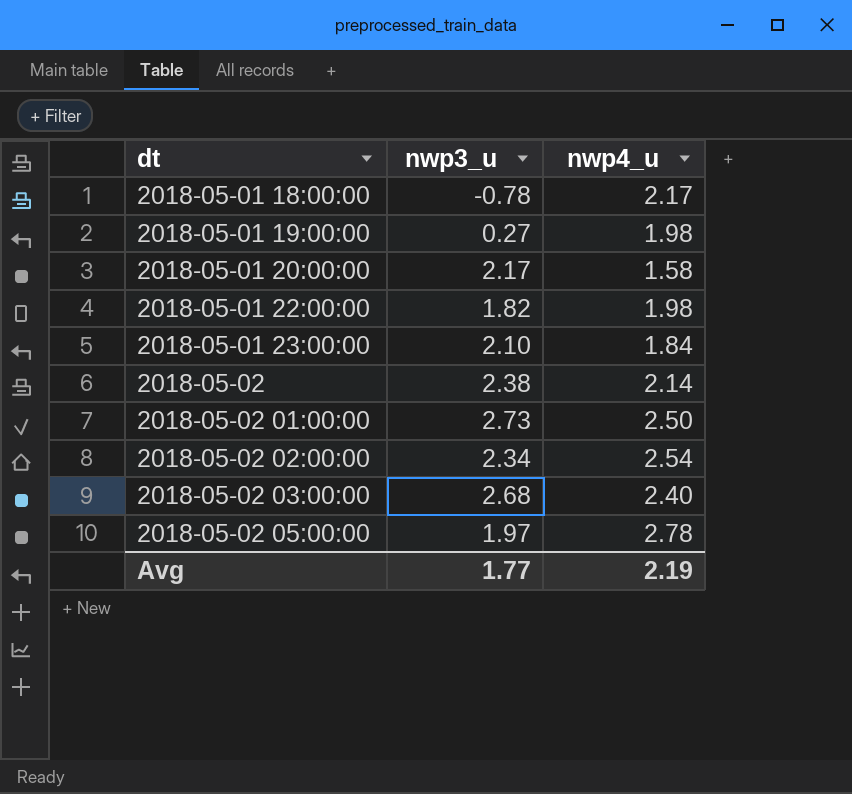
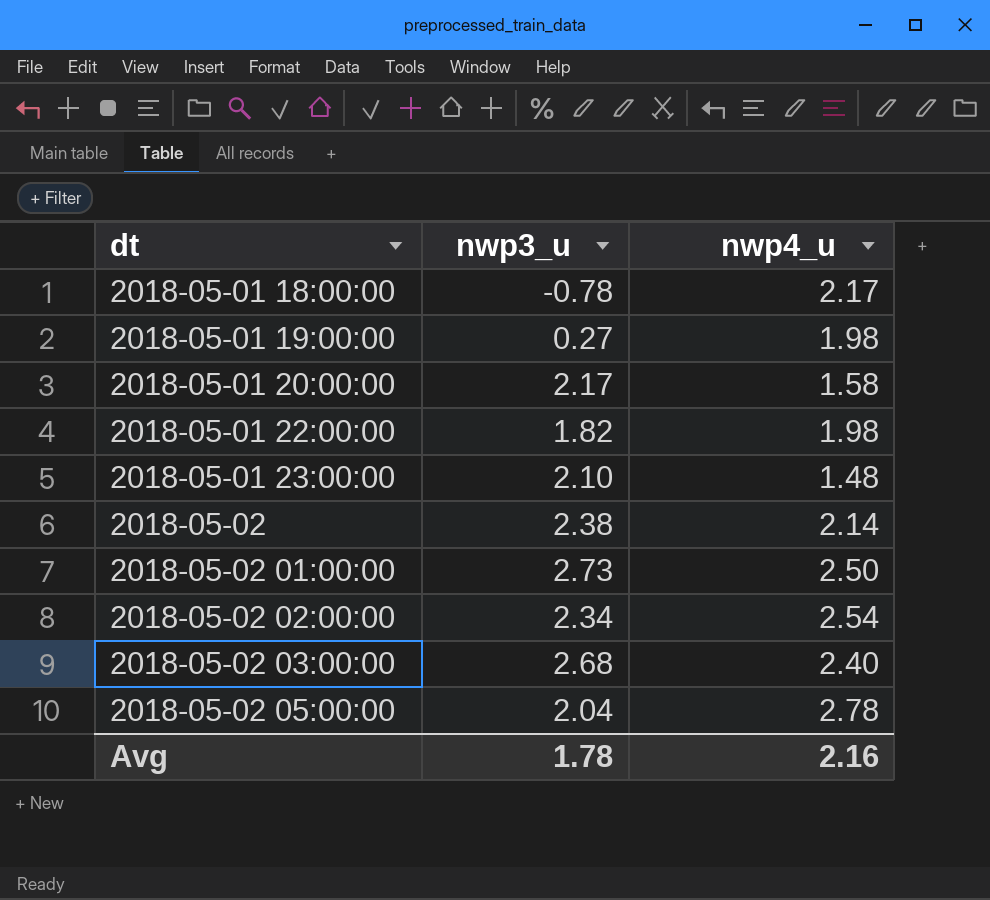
2018-05-01 23:00:00 | nwp4_u: 1.84 -> 1.48
2018-05-02 05:00:00 | nwp3_u: 1.97 -> 2.04
Avg | nwp3_u: 1.77 -> 1.78
Avg | nwp4_u: 2.19 -> 2.16

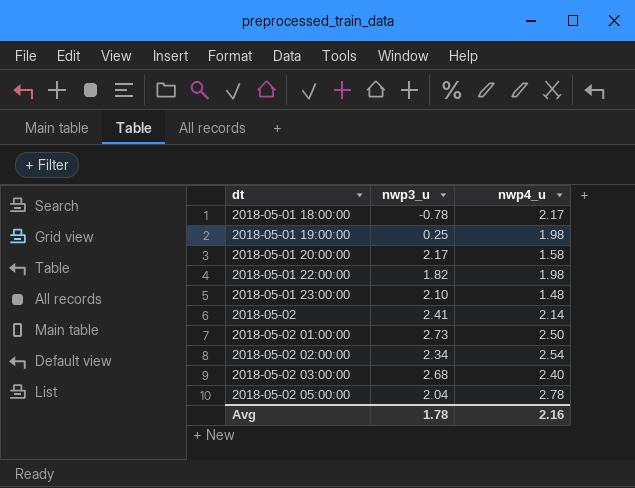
2018-05-01 19:00:00 | nwp3_u: 0.27 -> 0.25
2018-05-02 | nwp3_u: 2.38 -> 2.41

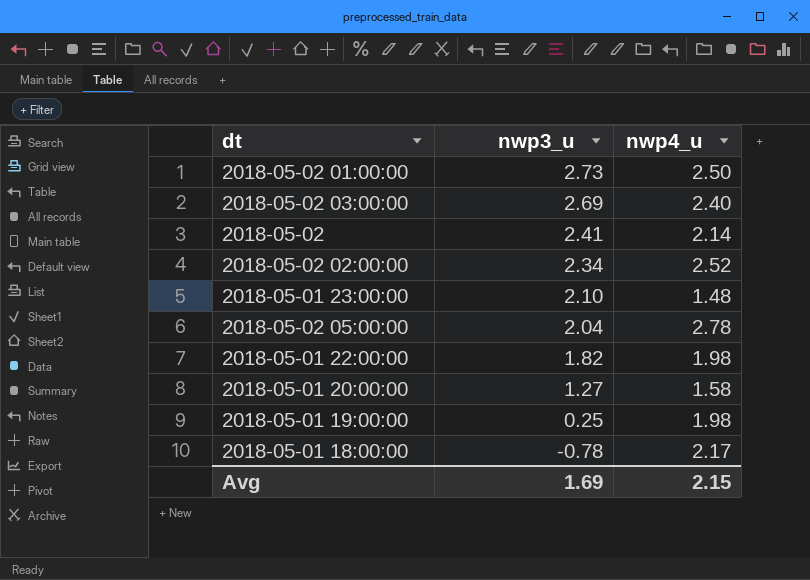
row order: dt ascending -> nwp3_u descending
2018-05-02 03:00:00 | nwp3_u: 2.68 -> 2.69
2018-05-02 02:00:00 | nwp4_u: 2.54 -> 2.52
2018-05-01 20:00:00 | nwp3_u: 2.17 -> 1.27
Avg | nwp3_u: 1.78 -> 1.69
Avg | nwp4_u: 2.16 -> 2.15

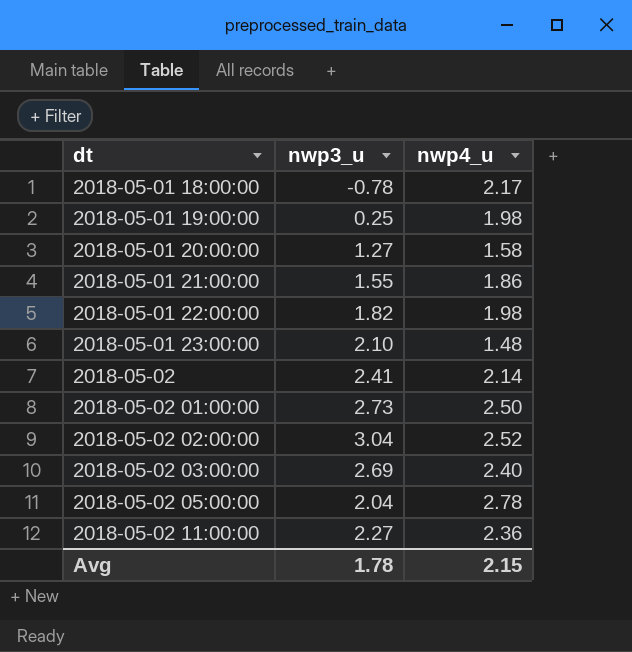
row order: nwp3_u descending -> dt ascending
row 2018-05-01 21:00:00: none -> 1.55 | 1.86
2018-05-02 02:00:00 | nwp3_u: 2.34 -> 3.04
row 2018-05-02 11:00:00: none -> 2.27 | 2.36
Avg | nwp3_u: 1.69 -> 1.78

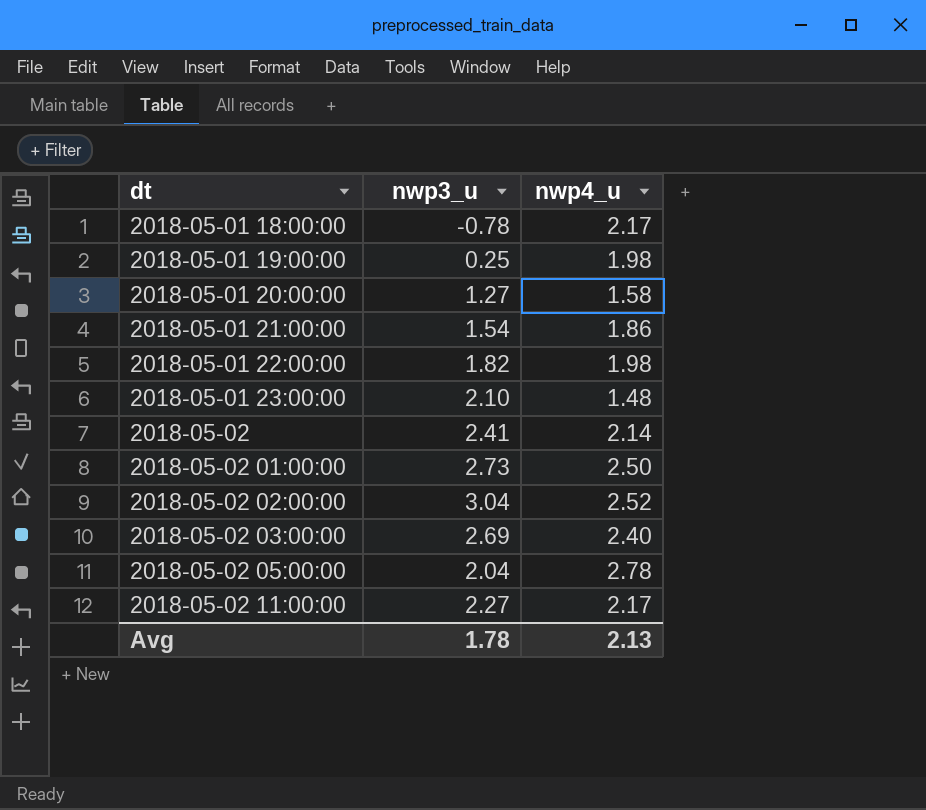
2018-05-01 21:00:00 | nwp3_u: 1.55 -> 1.54
2018-05-02 11:00:00 | nwp4_u: 2.36 -> 2.17
Avg | nwp4_u: 2.15 -> 2.13

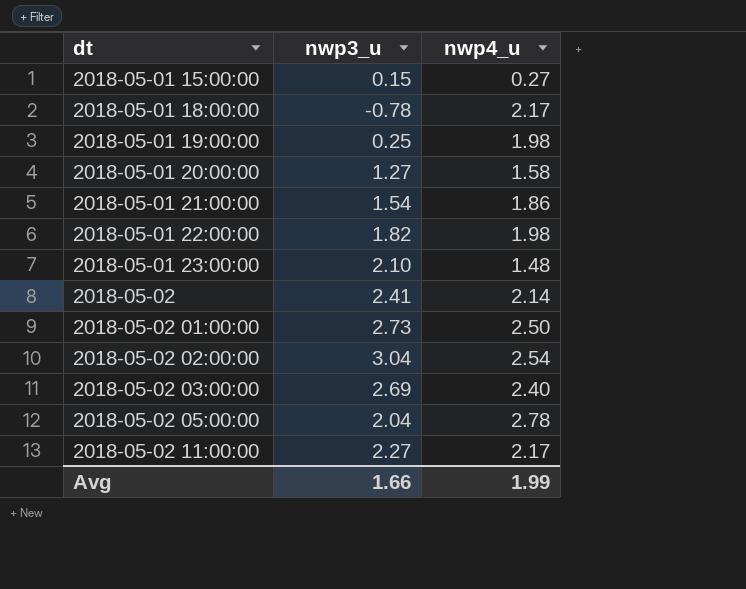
row 2018-05-01 15:00:00: none -> 0.15 | 0.27
2018-05-02 02:00:00 | nwp4_u: 2.52 -> 2.54
Avg | nwp3_u: 1.78 -> 1.66
Avg | nwp4_u: 2.13 -> 1.99

